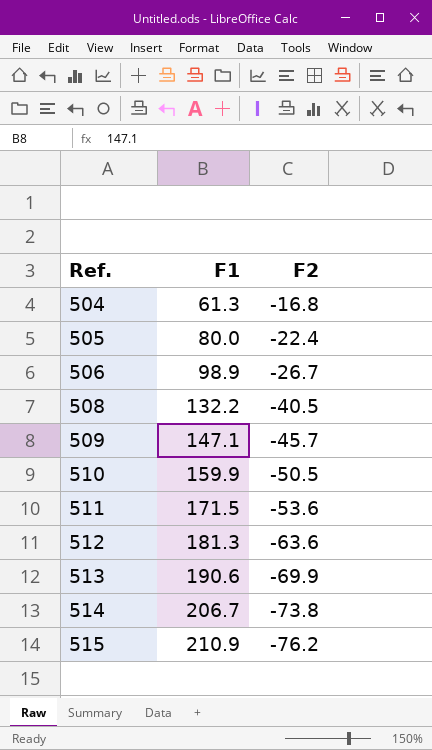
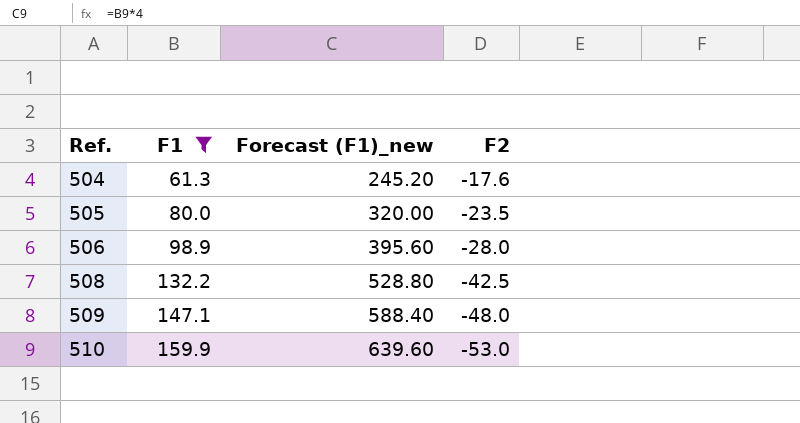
filter: none -> F1 <= 159.9
column Forecast (F1)_new | formula: none -> [F1] * 4
504 | F2: -16.8 -> -17.6
505 | F2: -22.4 -> -23.5
506 | F2: -26.7 -> -28.0
508 | F2: -40.5 -> -42.5
509 | F2: -45.7 -> -48.0
510 | F2: -50.5 -> -53.0

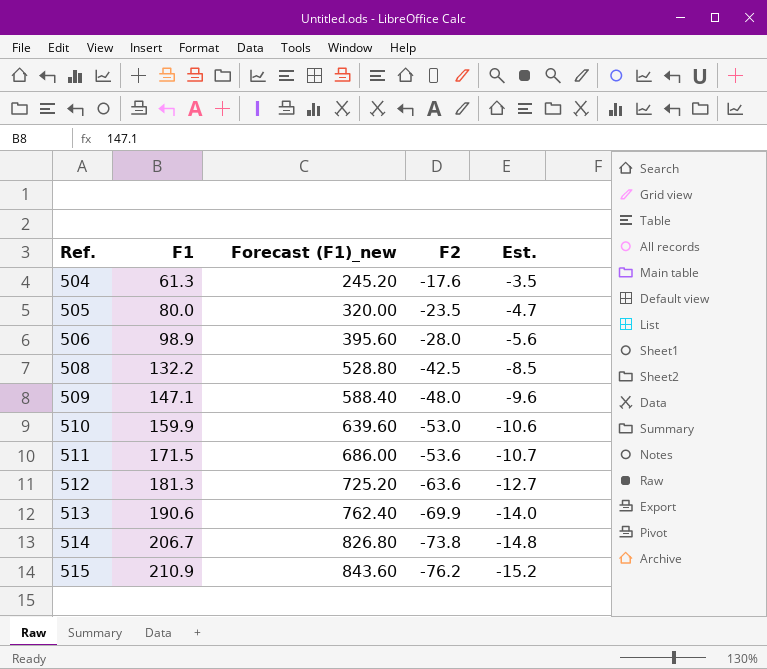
filter: F1 <= 159.9 -> none
column Est. | formula: none -> [F2] * 0.2

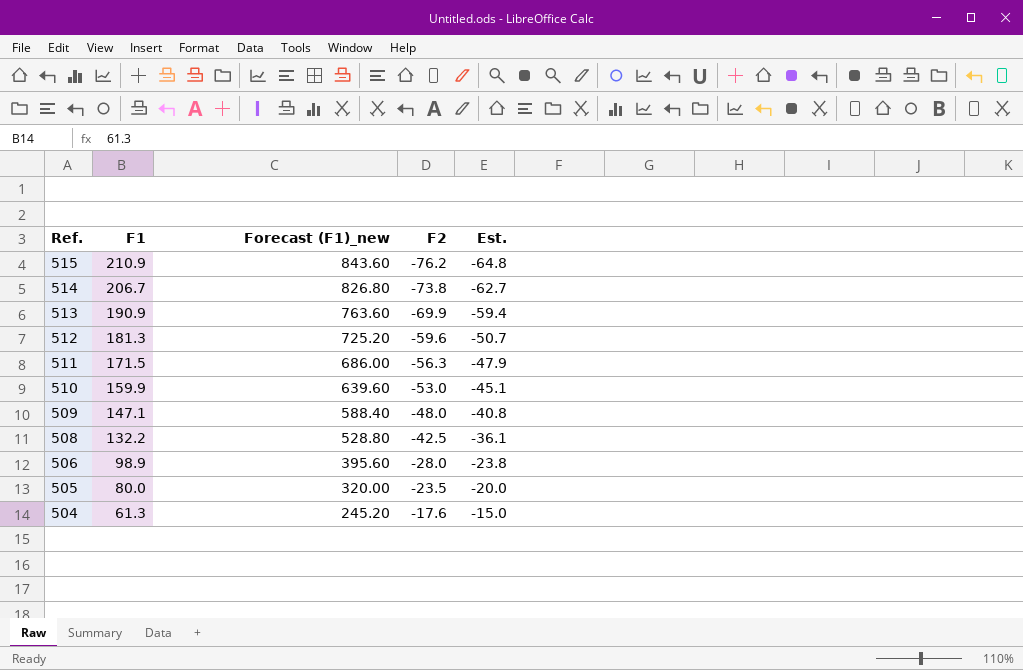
row order: Ref. ascending -> Ref. descending
column Est. | formula: [F2] * 0.2 -> [F2] * 0.85
513 | F1: 190.6 -> 190.9
513 | Forecast (F1)_new: 762.40 -> 763.60
512 | F2: -63.6 -> -59.6
511 | F2: -53.6 -> -56.3

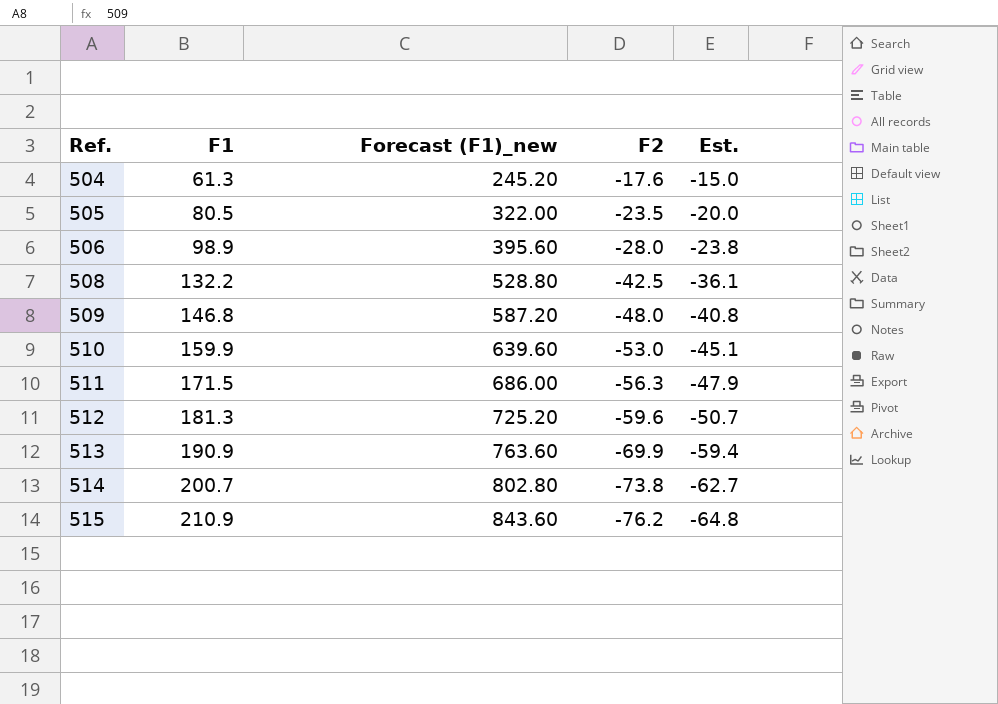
row order: Ref. descending -> Ref. ascending
505 | F1: 80.0 -> 80.5
505 | Forecast (F1)_new: 320.00 -> 322.00
509 | F1: 147.1 -> 146.8
509 | Forecast (F1)_new: 588.40 -> 587.20
514 | F1: 206.7 -> 200.7
514 | Forecast (F1)_new: 826.80 -> 802.80

